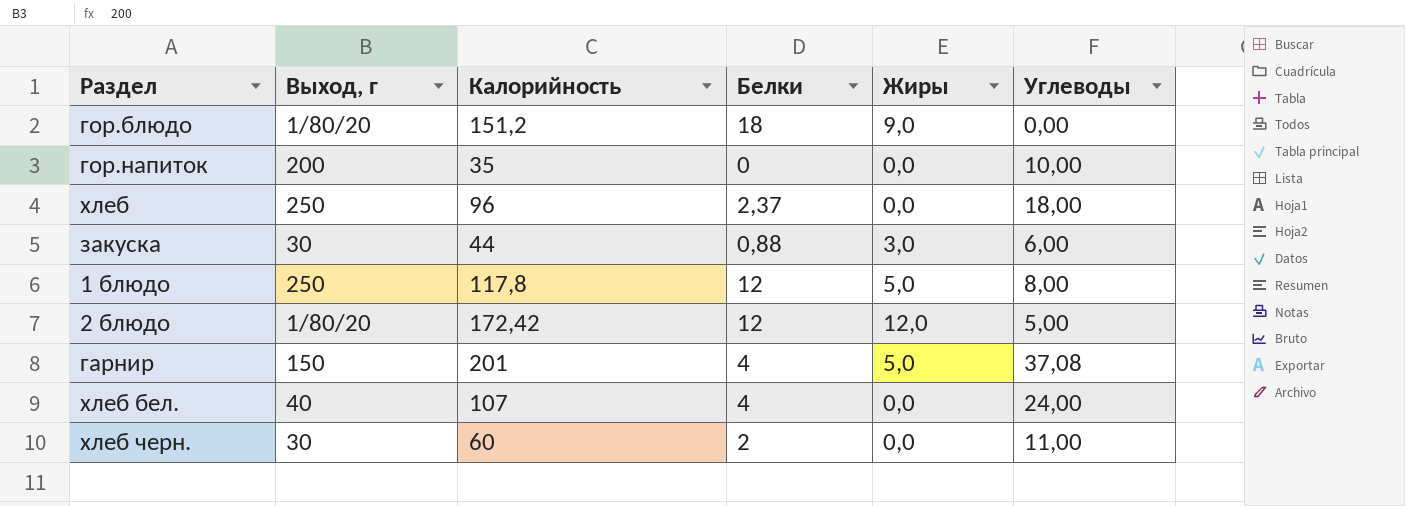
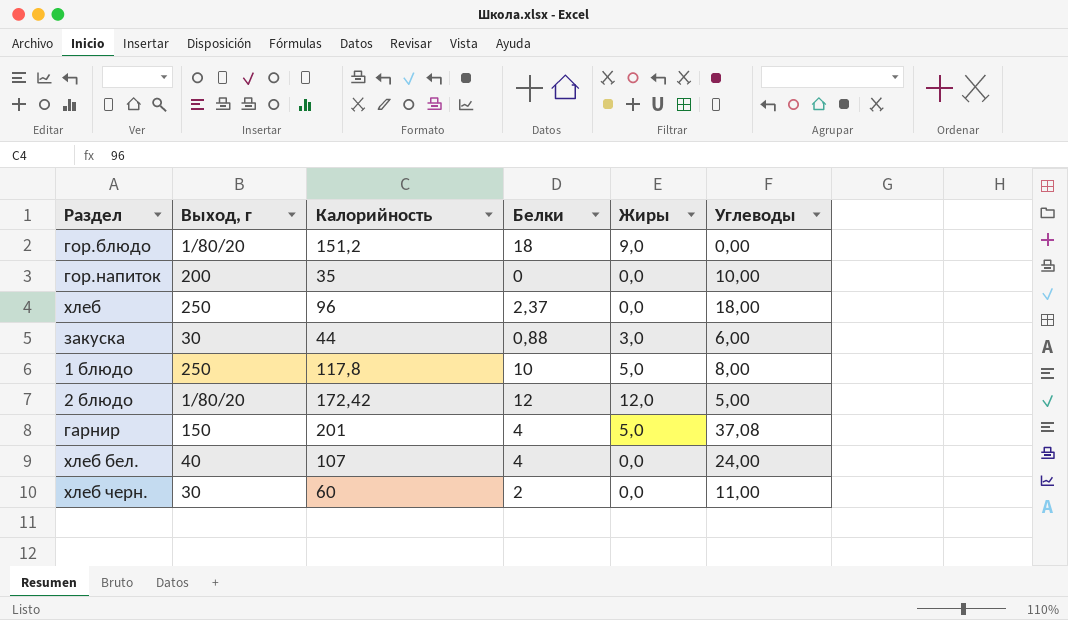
1 блюдо | Белки: 12 -> 10

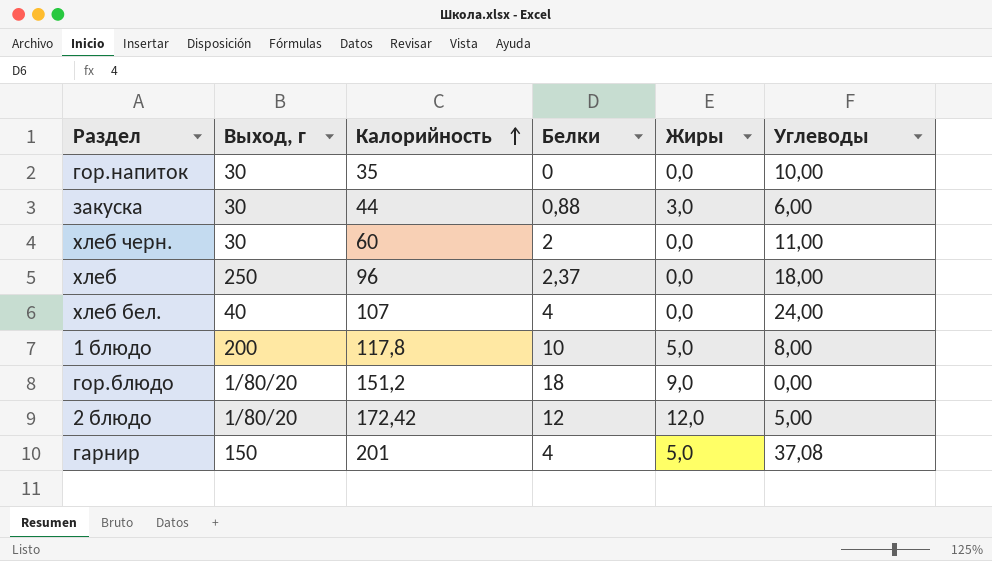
row order: none -> Калорийность ascending
гор.напиток | Выход, г: 200 -> 30
1 блюдо | Выход, г: 250 -> 200

